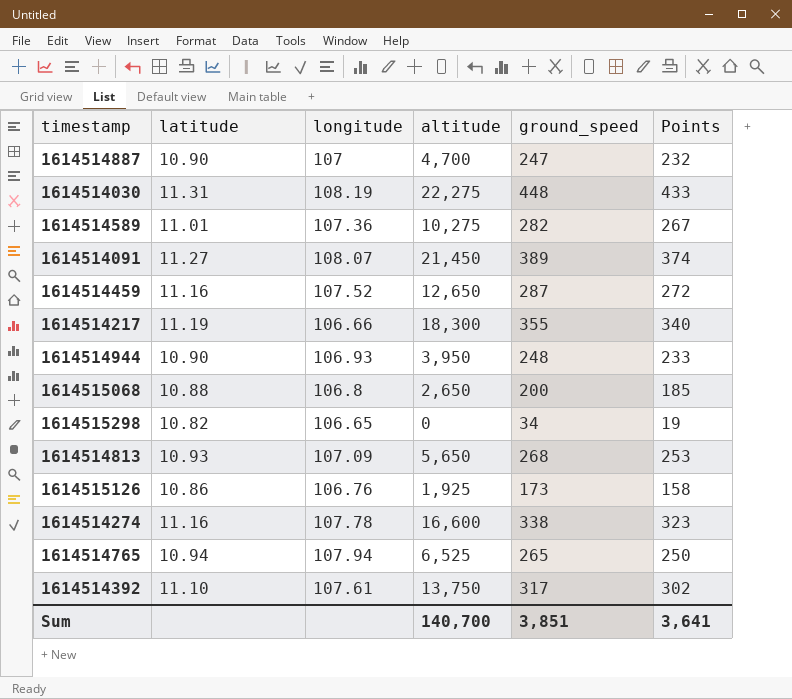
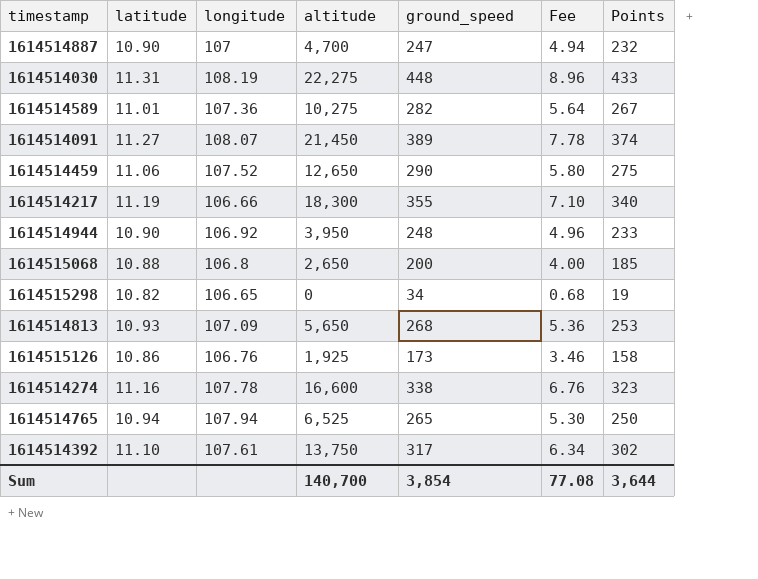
column Fee | formula: none -> [ground_speed] * 0.02
1614514459 | latitude: 11.16 -> 11.06
1614514459 | ground_speed: 287 -> 290
1614514459 | Points: 272 -> 275
1614514944 | longitude: 106.93 -> 106.92
Sum | ground_speed: 3,851 -> 3,854
Sum | Points: 3,641 -> 3,644

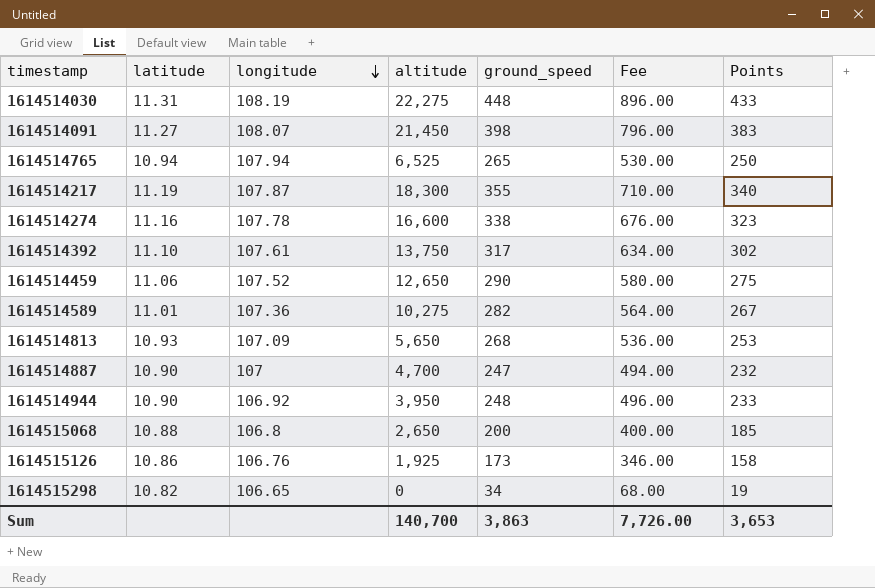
row order: none -> longitude descending
column Fee | formula: [ground_speed] * 0.02 -> [ground_speed] * 2
1614514091 | ground_speed: 389 -> 398
1614514091 | Points: 374 -> 383
1614514217 | longitude: 106.66 -> 107.87
Sum | ground_speed: 3,854 -> 3,863
Sum | Fee: 77.08 -> 7,726.00
Sum | Points: 3,644 -> 3,653

